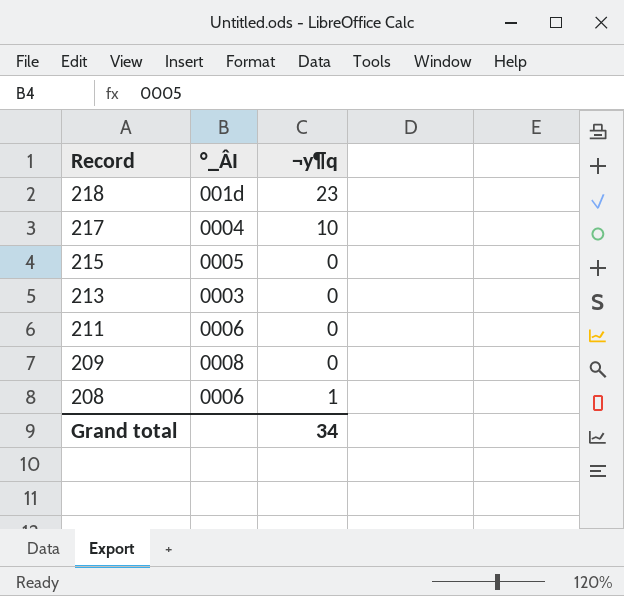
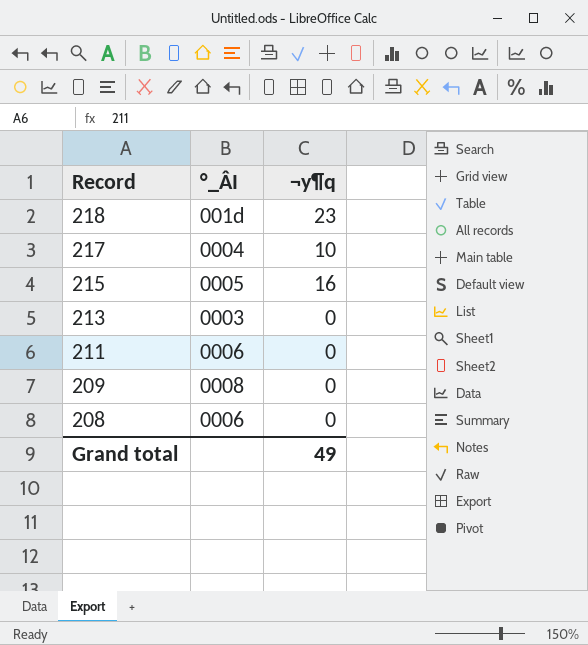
215 | ¬y¶q: 0 -> 16
208 | ¬y¶q: 1 -> 0
Grand total | ¬y¶q: 34 -> 49

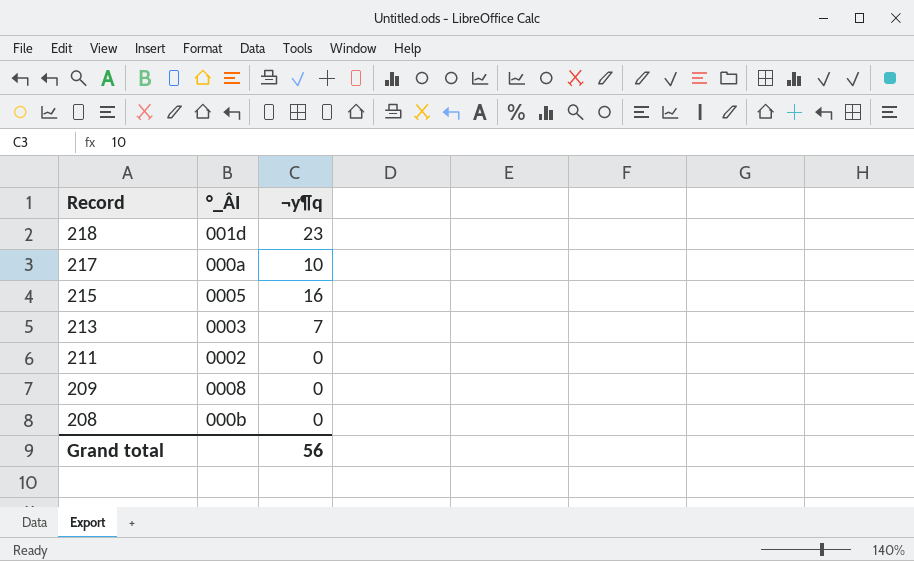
217 | °_ÂI: 0004 -> 000a
213 | ¬y¶q: 0 -> 7
211 | °_ÂI: 0006 -> 0002
208 | °_ÂI: 0006 -> 000b
Grand total | ¬y¶q: 49 -> 56

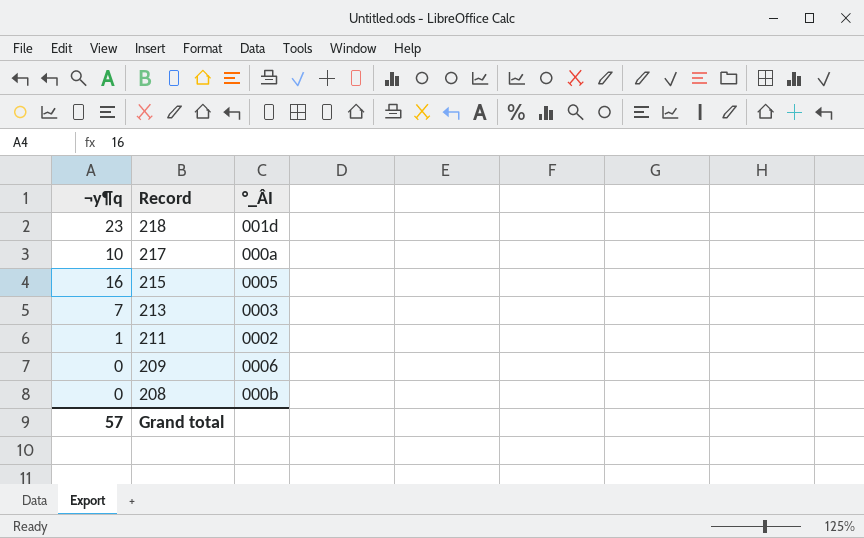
column ¬y¶q | position: 3 -> 1
211 | ¬y¶q: 0 -> 1
209 | °_ÂI: 0008 -> 0006
Grand total | ¬y¶q: 56 -> 57

